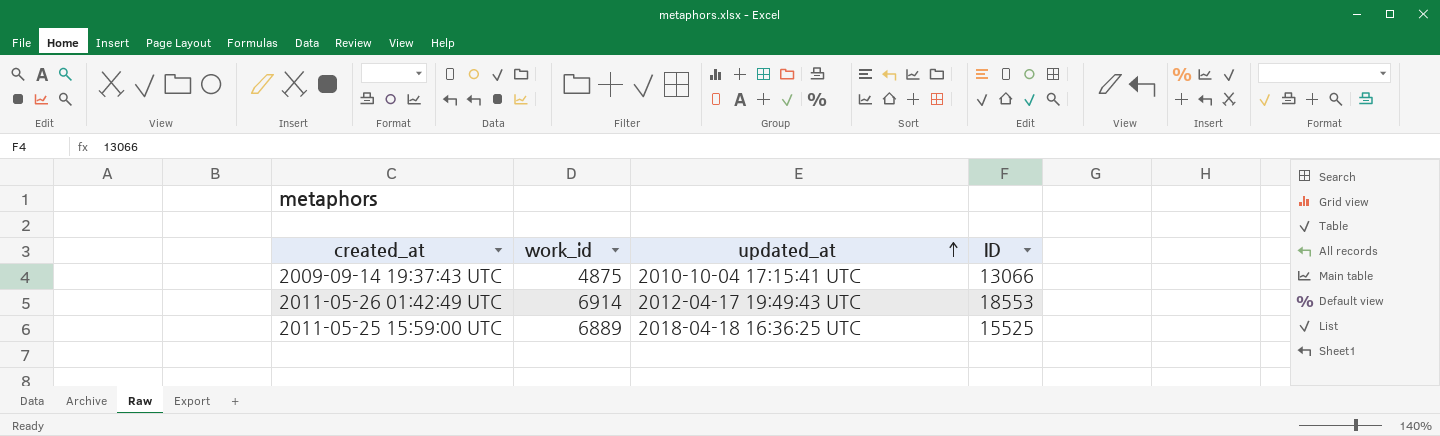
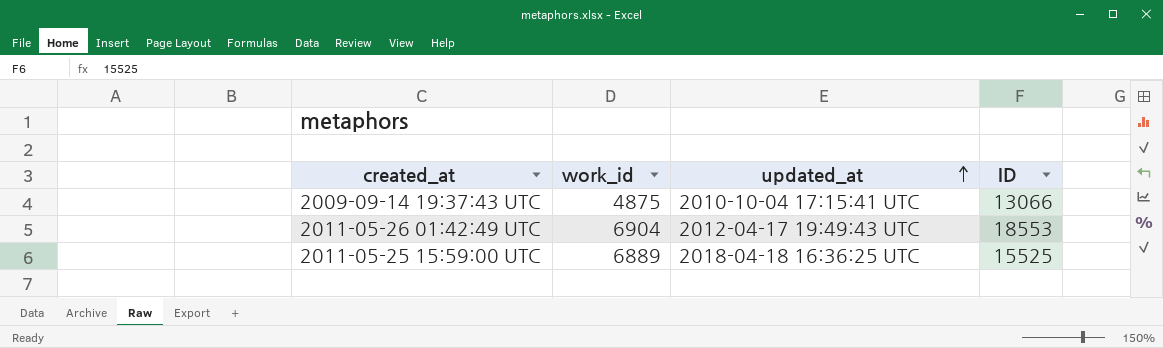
2011-05-26 01:42:49 UTC | work_id: 6914 -> 6904

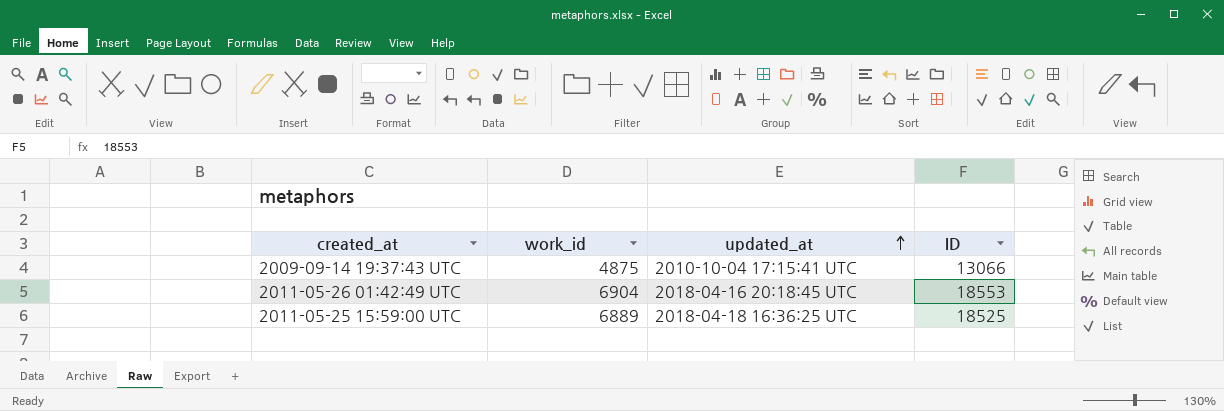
2011-05-26 01:42:49 UTC | updated_at: 2012-04-17 19:49:43 UTC -> 2018-04-16 20:18:45 UTC
2011-05-25 15:59:00 UTC | ID: 15525 -> 18525

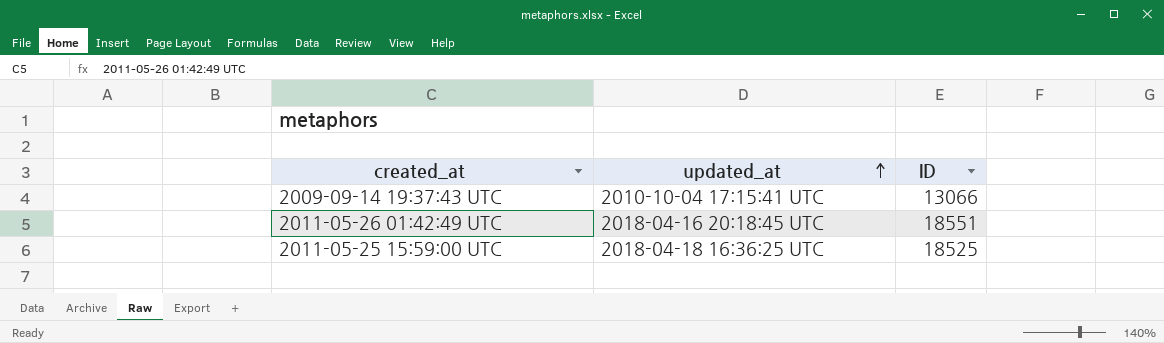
column work_id | position: 2 -> none
2011-05-26 01:42:49 UTC | ID: 18553 -> 18551

